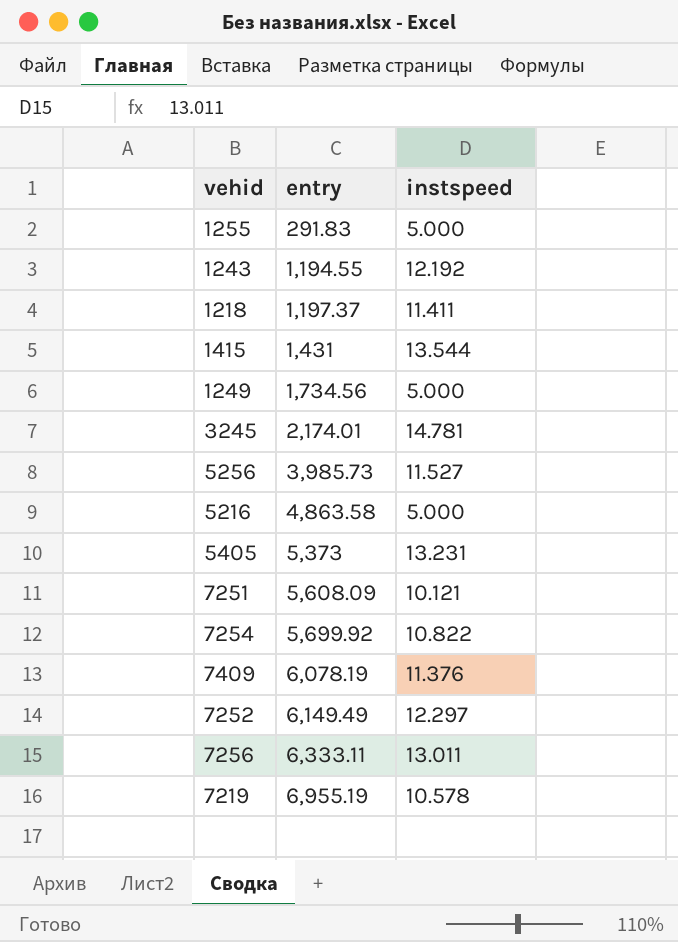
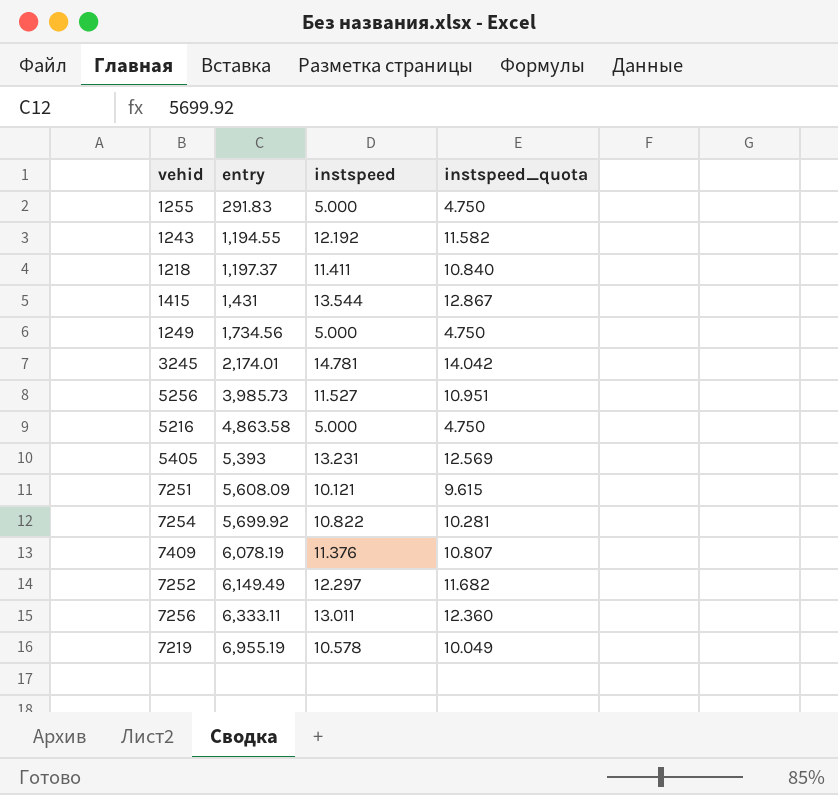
column instspeed_quota | formula: none -> [instspeed] * 0.95
5405 | entry: 5,373 -> 5,393

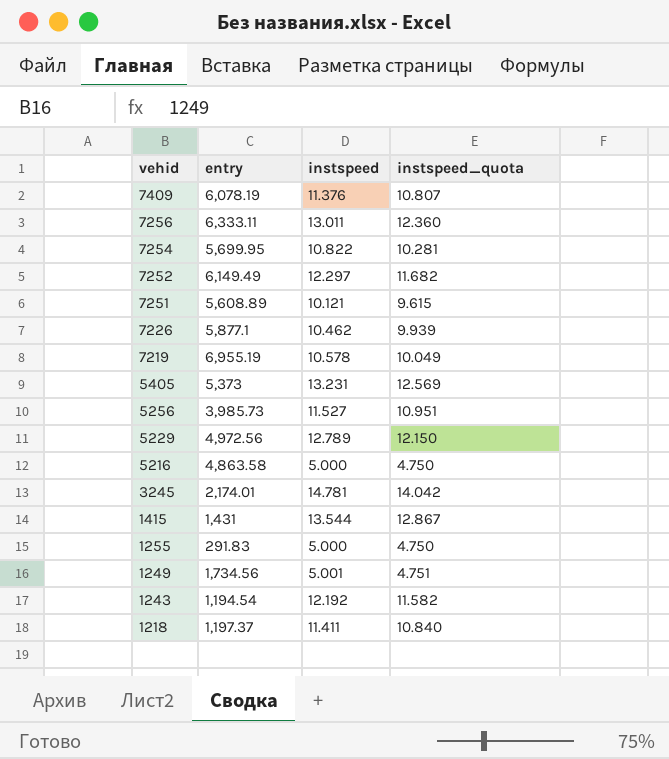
row order: entry ascending -> vehid descending
7254 | entry: 5,699.92 -> 5,699.95
7251 | entry: 5,608.09 -> 5,608.89
row 7226: none -> 5,877.1 | 10.462 | 9.939
5405 | entry: 5,393 -> 5,373
row 5229: none -> 4,972.56 | 12.789 | 12.150
1249 | instspeed: 5.000 -> 5.001
1249 | instspeed_quota: 4.750 -> 4.751
1243 | entry: 1,194.55 -> 1,194.54

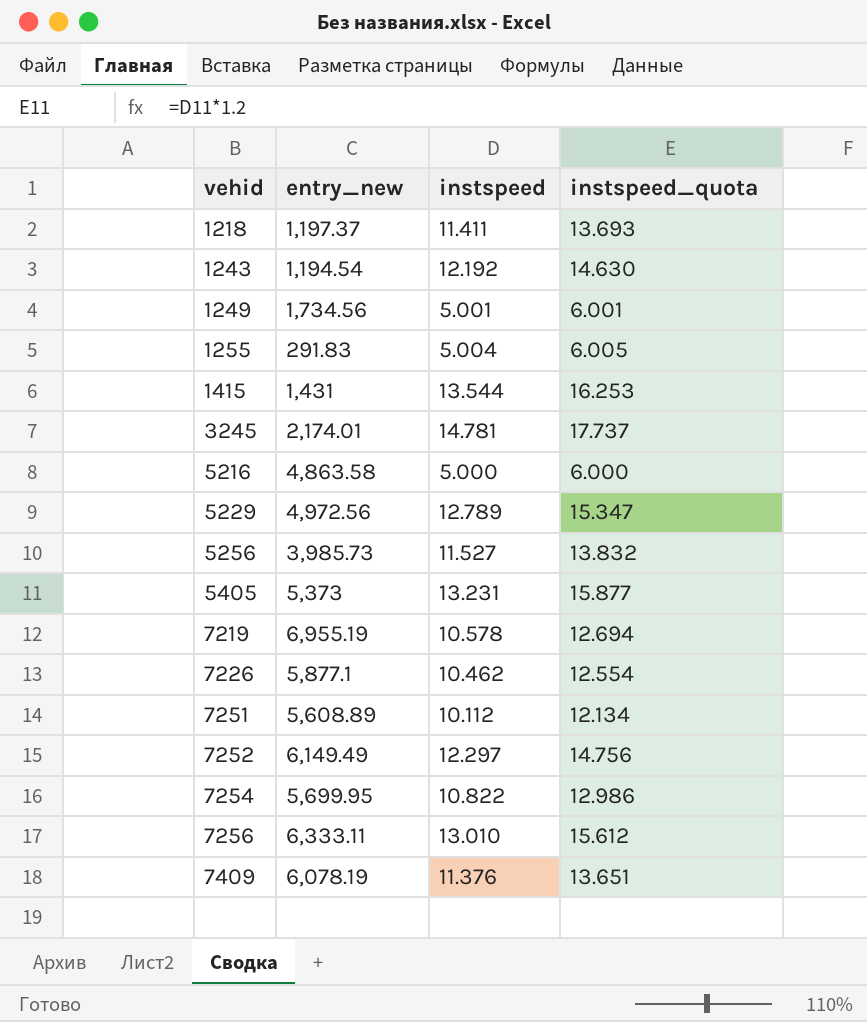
row order: vehid descending -> vehid ascending
column name: entry -> entry_new
column instspeed_quota | formula: [instspeed] * 0.95 -> [instspeed] * 1.2
1255 | instspeed: 5.000 -> 5.004
7251 | instspeed: 10.121 -> 10.112
7256 | instspeed: 13.011 -> 13.010

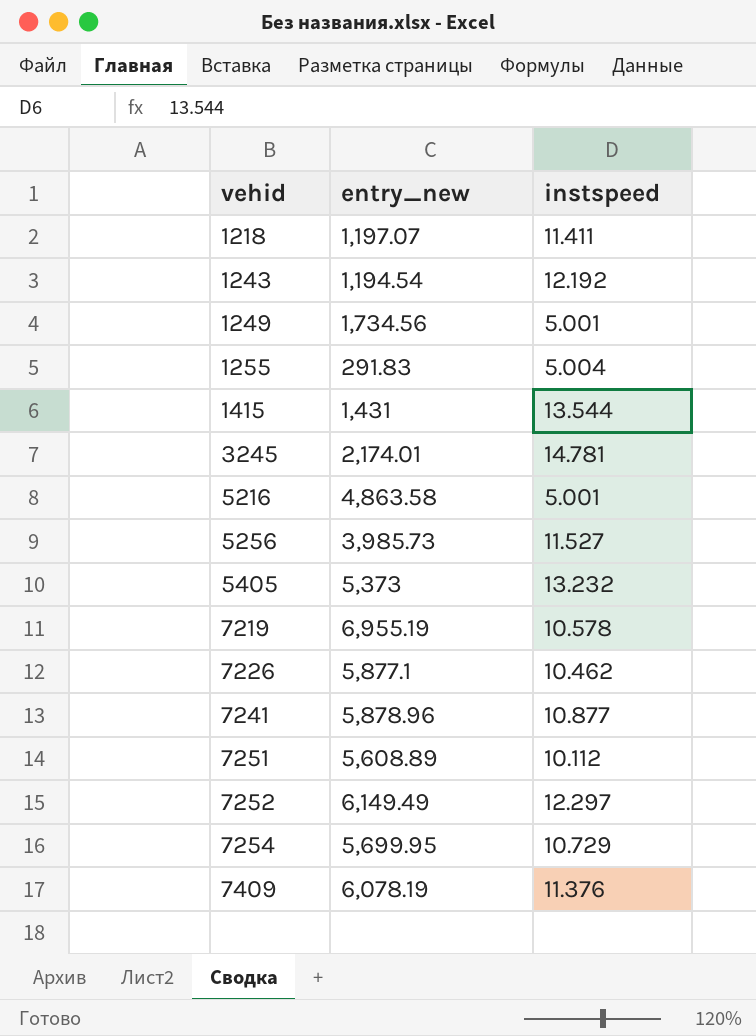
column instspeed_quota | formula: [instspeed] * 1.2 -> none
row 5229: 4,972.56 | 12.789 | 15.347 -> none
row 7256: 6,333.11 | 13.010 | 15.612 -> none
1218 | entry_new: 1,197.37 -> 1,197.07
5216 | instspeed: 5.000 -> 5.001
5405 | instspeed: 13.231 -> 13.232
row 7241: none -> 5,878.96 | 10.877
7254 | instspeed: 10.822 -> 10.729

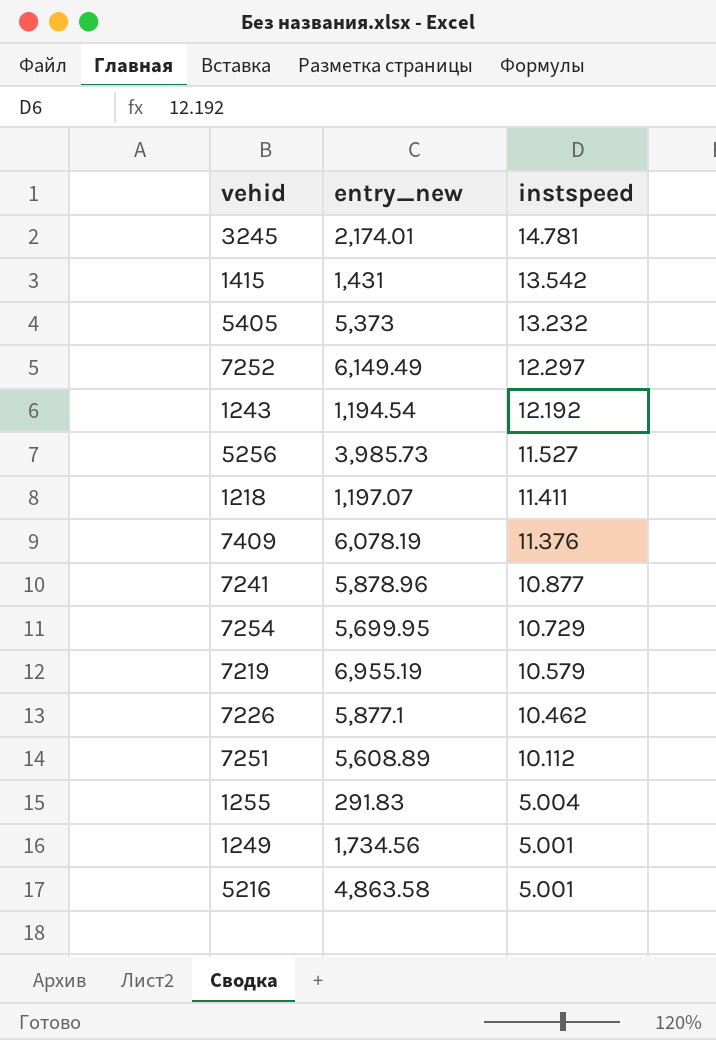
row order: vehid ascending -> instspeed descending
1415 | instspeed: 13.544 -> 13.542
7219 | instspeed: 10.578 -> 10.579

